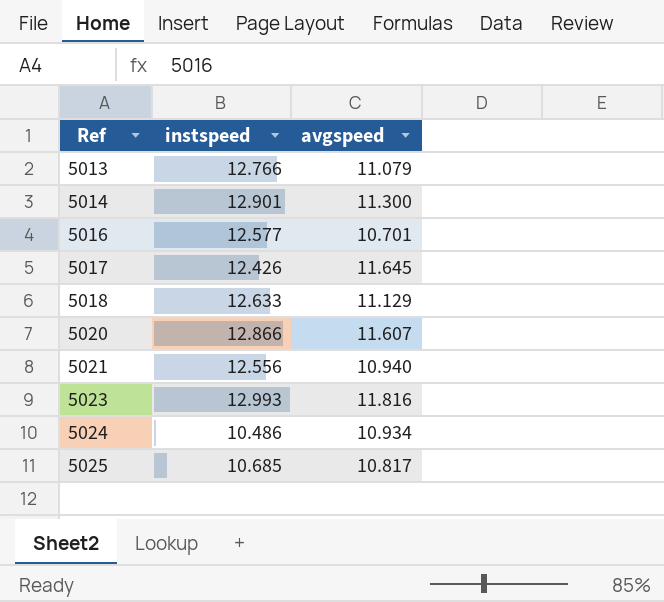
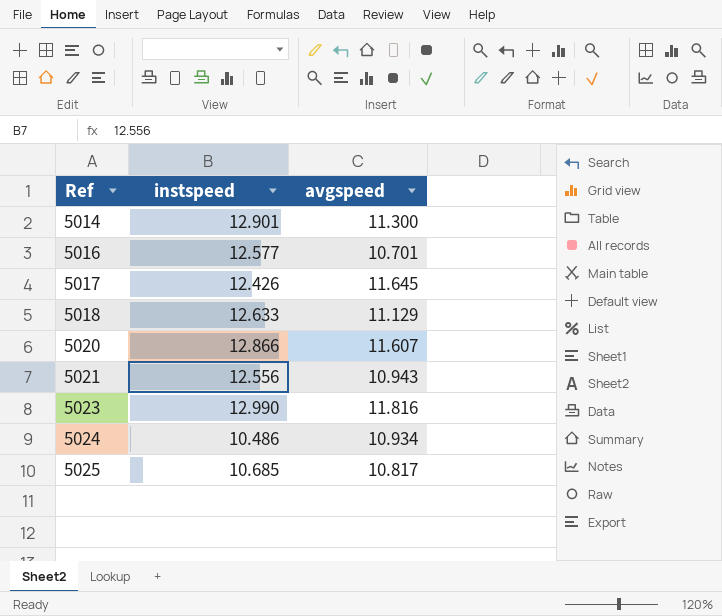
row 5013: 12.766 | 11.079 -> none
5021 | avgspeed: 10.940 -> 10.943
5023 | instspeed: 12.993 -> 12.990

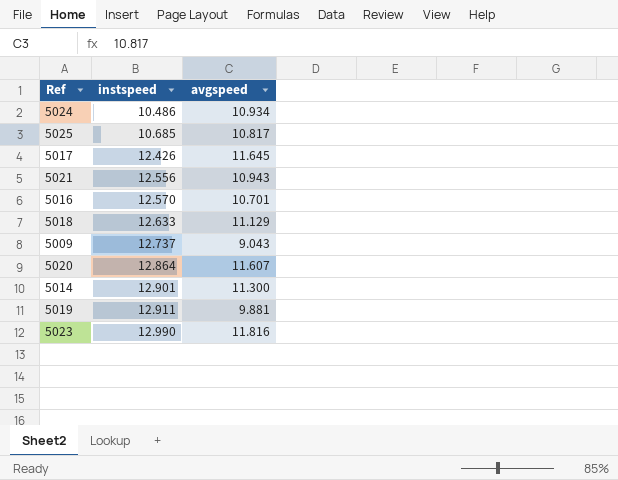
row order: Ref ascending -> instspeed ascending
5016 | instspeed: 12.577 -> 12.570
row 5009: none -> 12.737 | 9.043
5020 | instspeed: 12.866 -> 12.864
row 5019: none -> 12.911 | 9.881

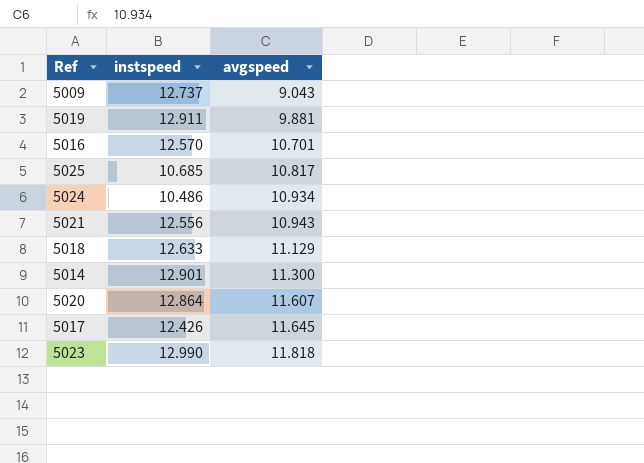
row order: instspeed ascending -> avgspeed ascending
5023 | avgspeed: 11.816 -> 11.818

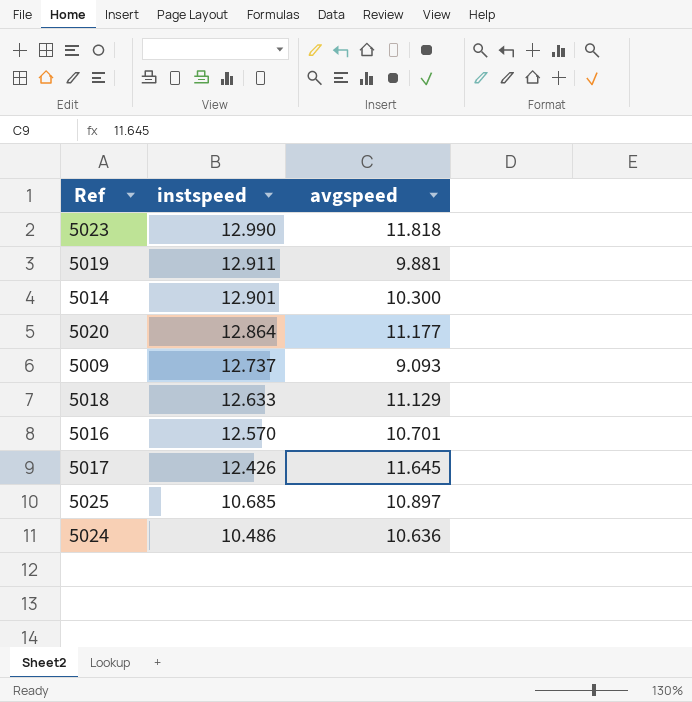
row order: avgspeed ascending -> instspeed descending
row 5021: 12.556 | 10.943 -> none
5014 | avgspeed: 11.300 -> 10.300
5020 | avgspeed: 11.607 -> 11.177
5009 | avgspeed: 9.043 -> 9.093
5025 | avgspeed: 10.817 -> 10.897
5024 | avgspeed: 10.934 -> 10.636

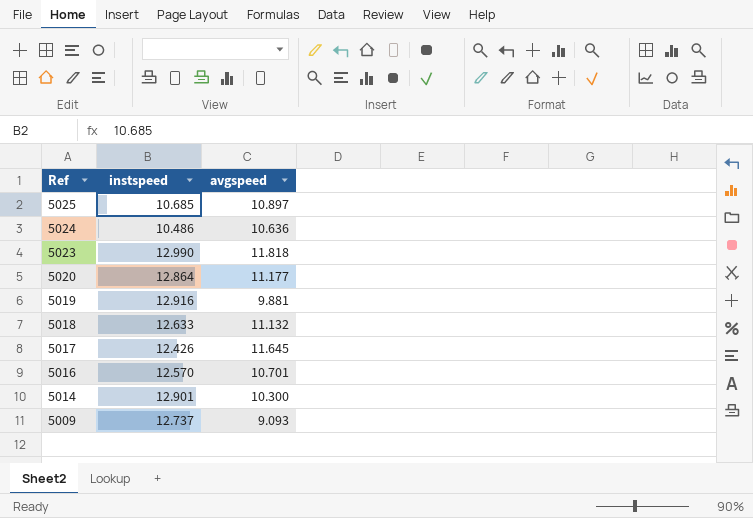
row order: instspeed descending -> Ref descending
5019 | instspeed: 12.911 -> 12.916
5018 | avgspeed: 11.129 -> 11.132

